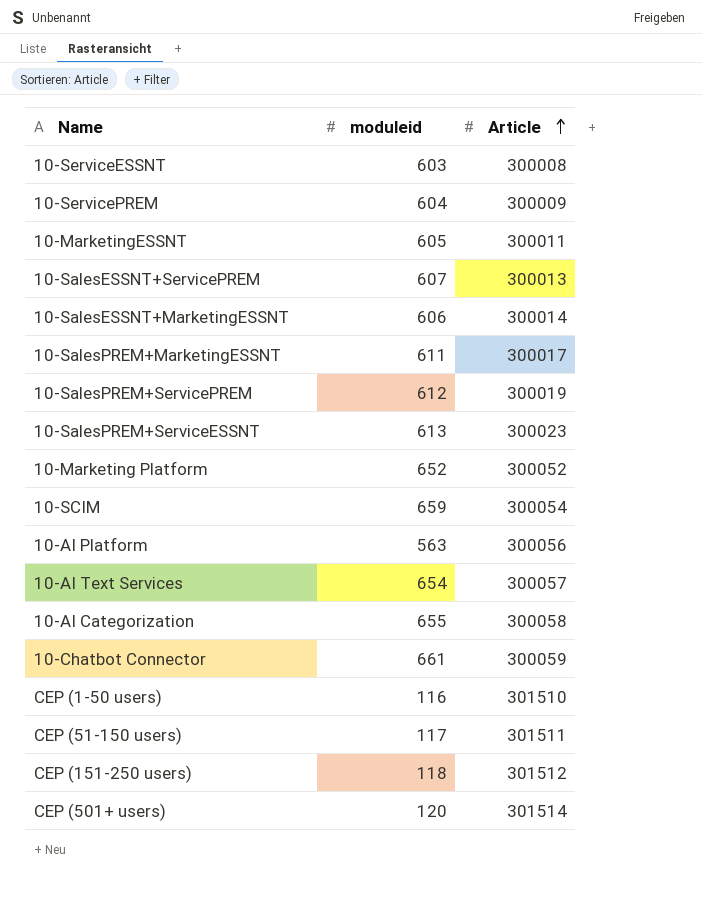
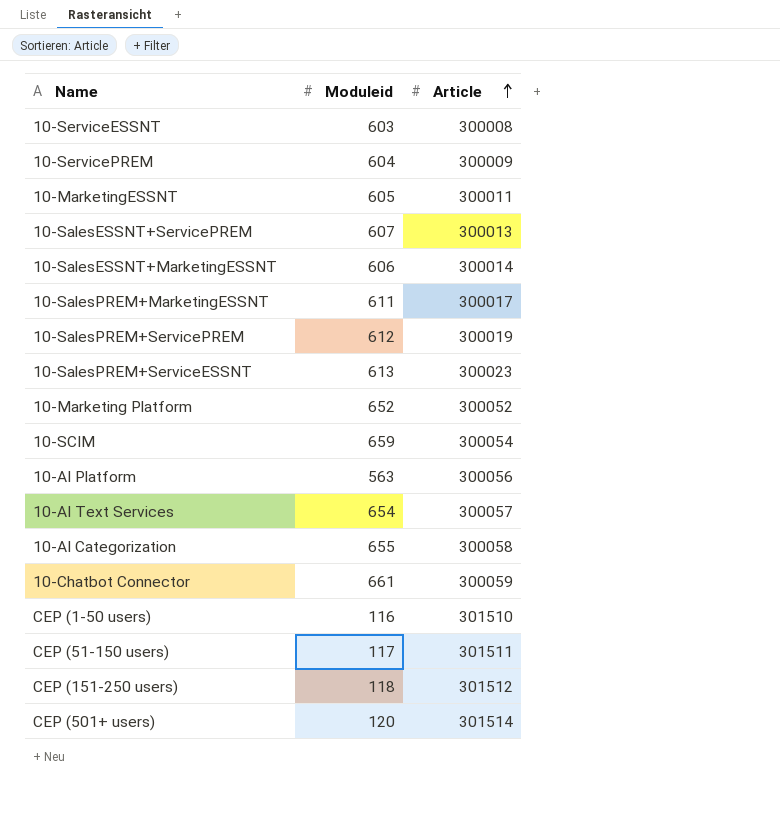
column name: moduleid -> Moduleid

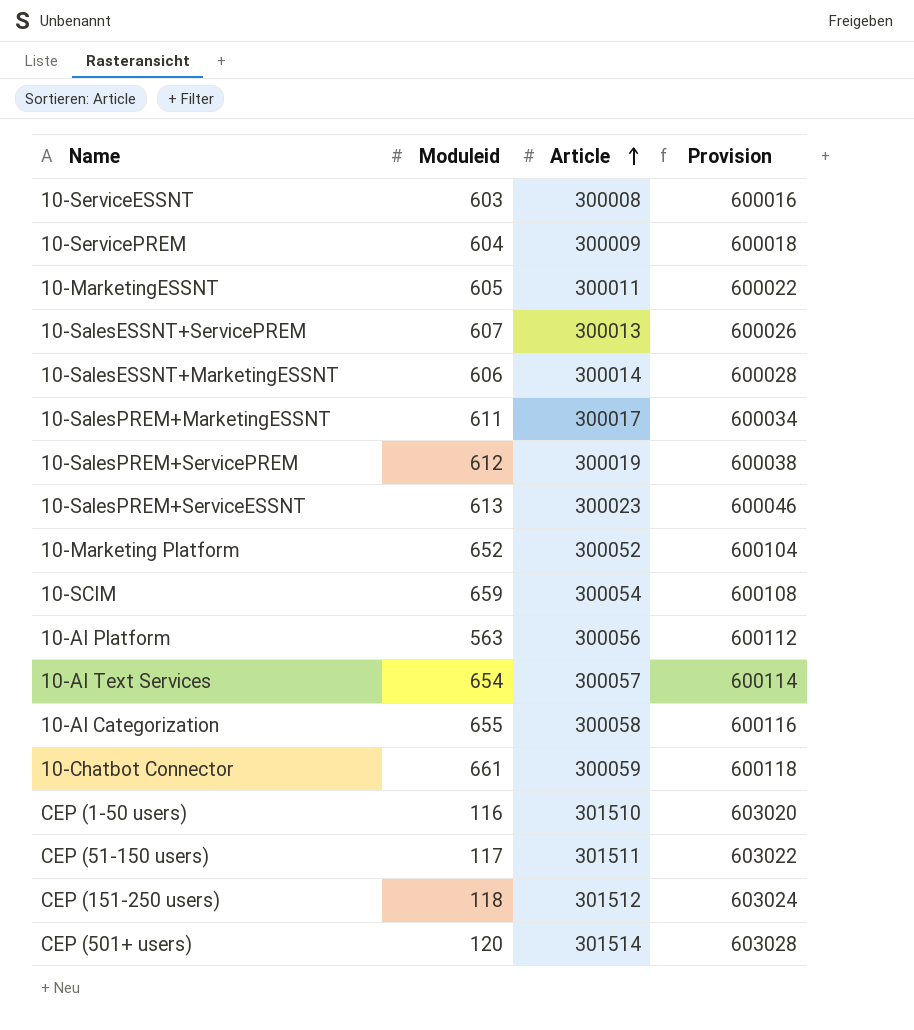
column Provision | formula: none -> [Article] * 2

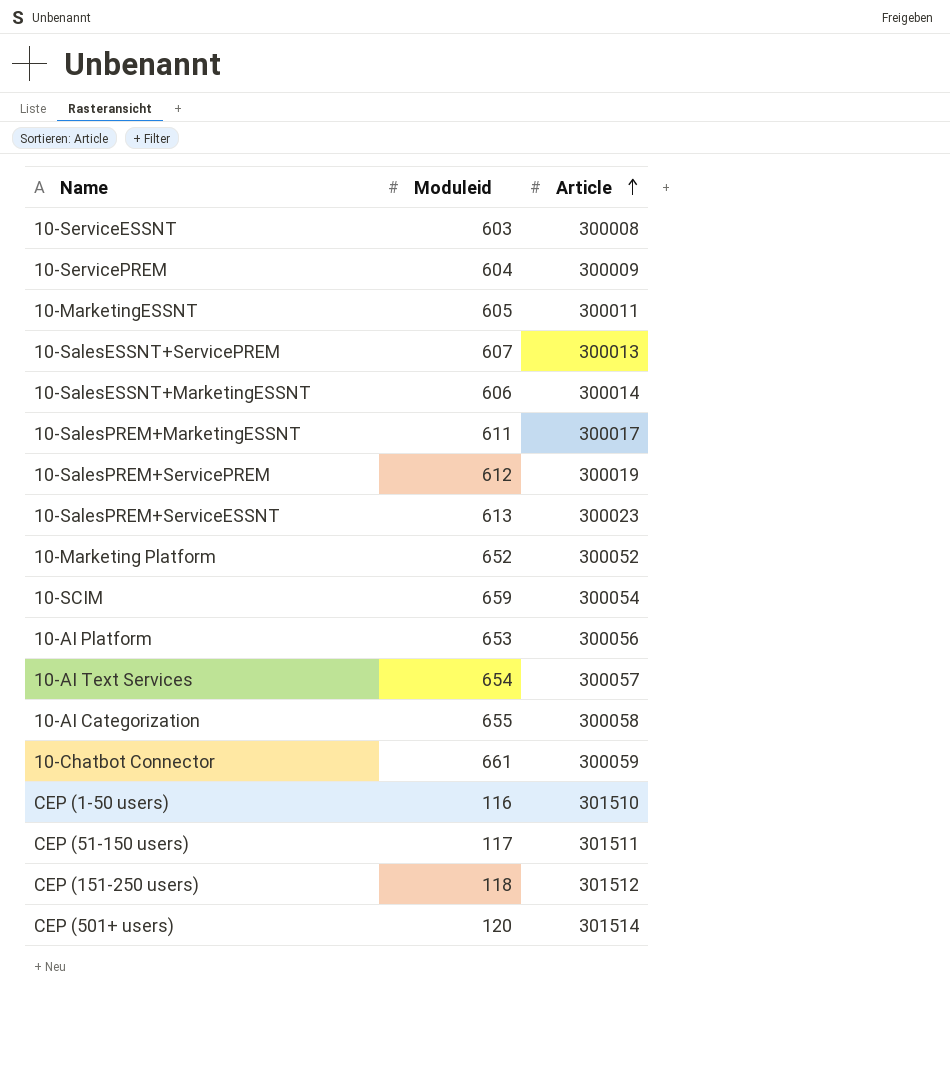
column Provision | formula: [Article] * 2 -> none
10-AI Platform | Moduleid: 563 -> 653

